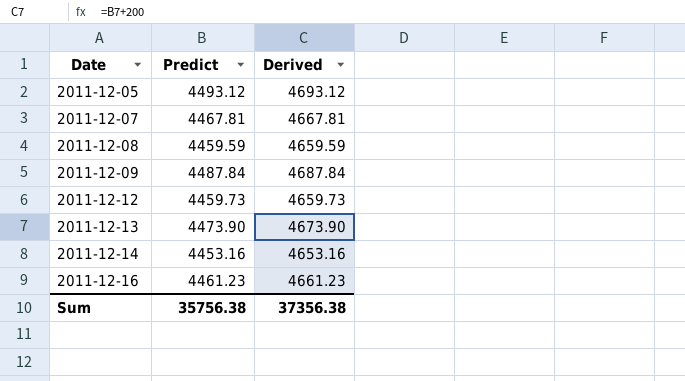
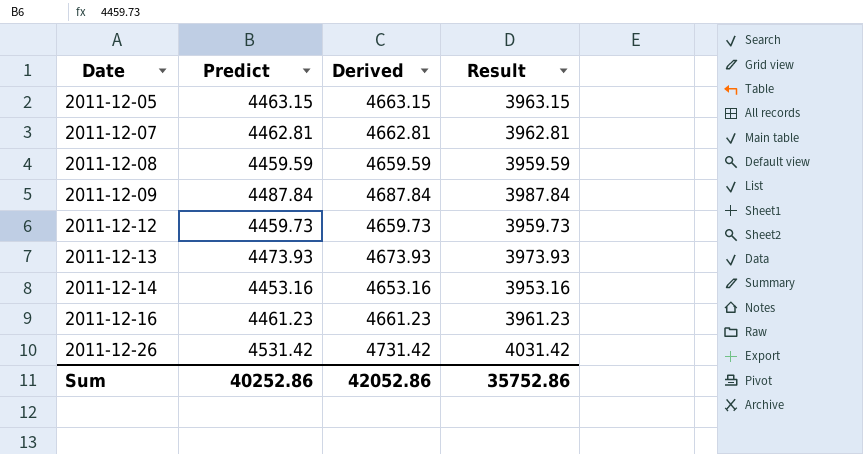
column Result | formula: none -> [Predict] - 500
2011-12-05 | Predict: 4493.12 -> 4463.15
2011-12-05 | Derived: 4693.12 -> 4663.15
2011-12-07 | Predict: 4467.81 -> 4462.81
2011-12-07 | Derived: 4667.81 -> 4662.81
2011-12-13 | Predict: 4473.90 -> 4473.93
2011-12-13 | Derived: 4673.90 -> 4673.93
row 2011-12-26: none -> 4531.42 | 4731.42 | 4031.42
Sum | Predict: 35756.38 -> 40252.86
Sum | Derived: 37356.38 -> 42052.86

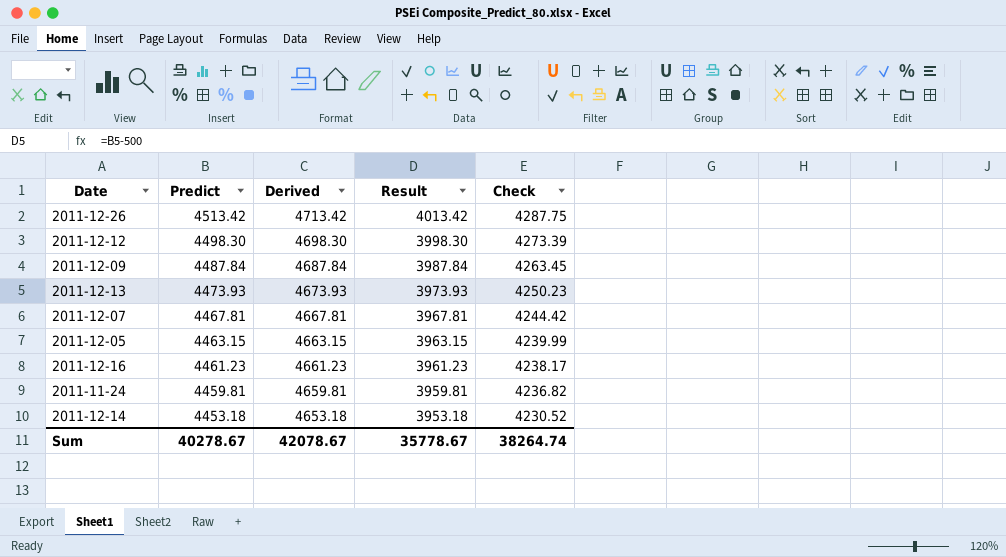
row order: Date ascending -> Predict descending
column Check | formula: none -> [Predict] * 0.95
row 2011-12-08: 4459.59 | 4659.59 | 3959.59 -> none
2011-12-26 | Predict: 4531.42 -> 4513.42
2011-12-26 | Derived: 4731.42 -> 4713.42
2011-12-26 | Result: 4031.42 -> 4013.42
2011-12-12 | Predict: 4459.73 -> 4498.30
2011-12-12 | Derived: 4659.73 -> 4698.30
2011-12-12 | Result: 3959.73 -> 3998.30
2011-12-07 | Predict: 4462.81 -> 4467.81
2011-12-07 | Derived: 4662.81 -> 4667.81
2011-12-07 | Result: 3962.81 -> 3967.81
row 2011-11-24: none -> 4459.81 | 4659.81 | 3959.81 | 4236.82
2011-12-14 | Predict: 4453.16 -> 4453.18
2011-12-14 | Derived: 4653.16 -> 4653.18
2011-12-14 | Result: 3953.16 -> 3953.18
Sum | Predict: 40252.86 -> 40278.67
Sum | Derived: 42052.86 -> 42078.67
Sum | Result: 35752.86 -> 35778.67

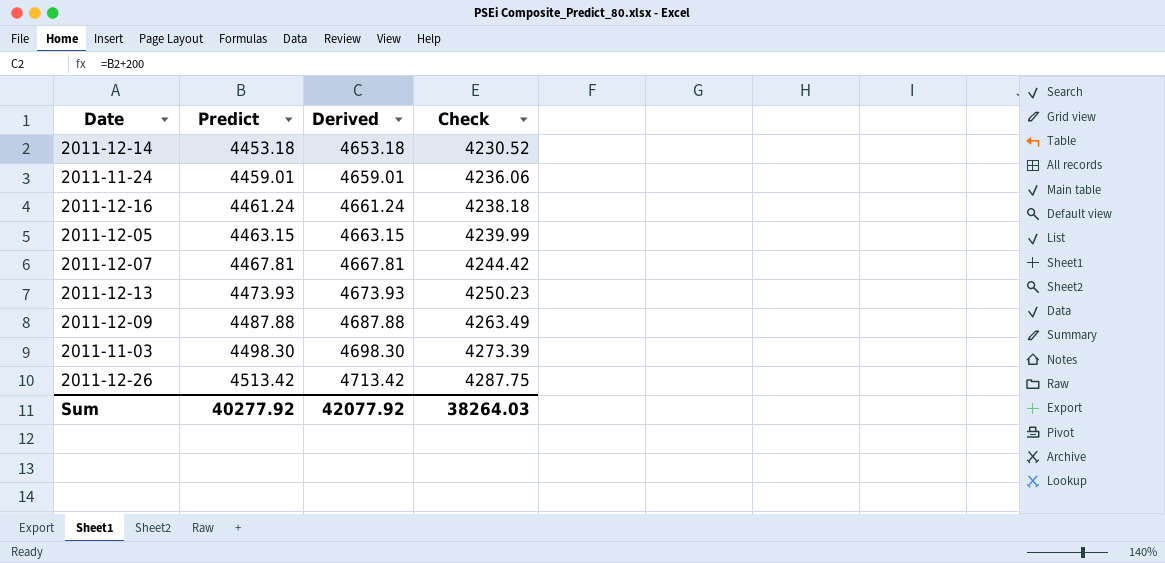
row order: Predict descending -> Predict ascending
column Result | formula: [Predict] - 500 -> none
row 2011-12-12: 4498.30 | 4698.30 | 3998.30 | 4273.39 -> none
2011-11-24 | Predict: 4459.81 -> 4459.01
2011-11-24 | Derived: 4659.81 -> 4659.01
2011-11-24 | Check: 4236.82 -> 4236.06
2011-12-16 | Predict: 4461.23 -> 4461.24
2011-12-16 | Derived: 4661.23 -> 4661.24
2011-12-16 | Check: 4238.17 -> 4238.18
2011-12-09 | Predict: 4487.84 -> 4487.88
2011-12-09 | Derived: 4687.84 -> 4687.88
2011-12-09 | Check: 4263.45 -> 4263.49
row 2011-11-03: none -> 4498.30 | 4698.30 | 4273.39
Sum | Predict: 40278.67 -> 40277.92
Sum | Derived: 42078.67 -> 42077.92
Sum | Check: 38264.74 -> 38264.03

